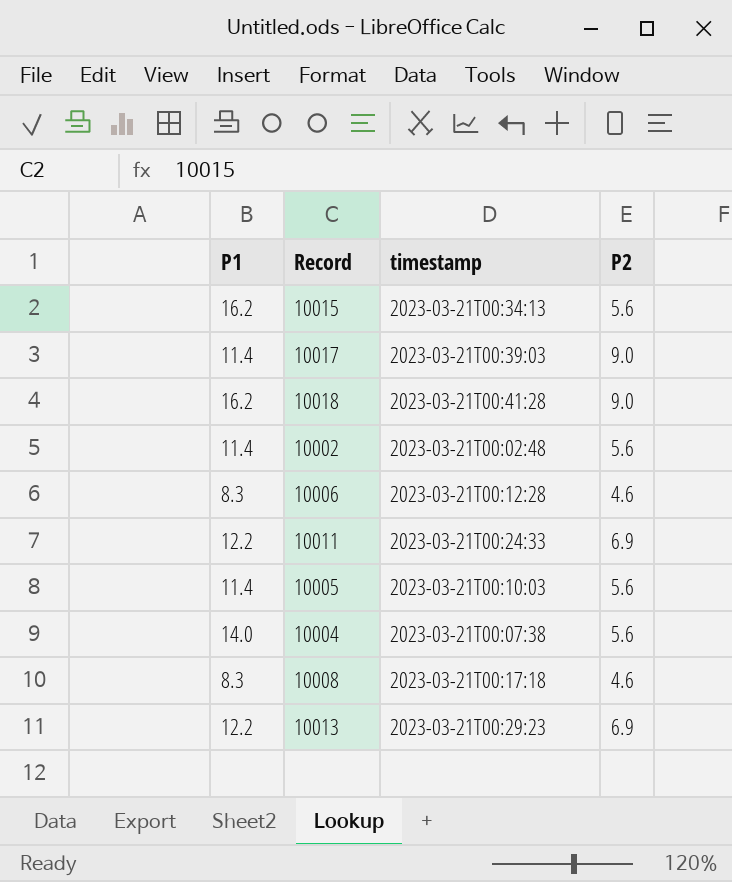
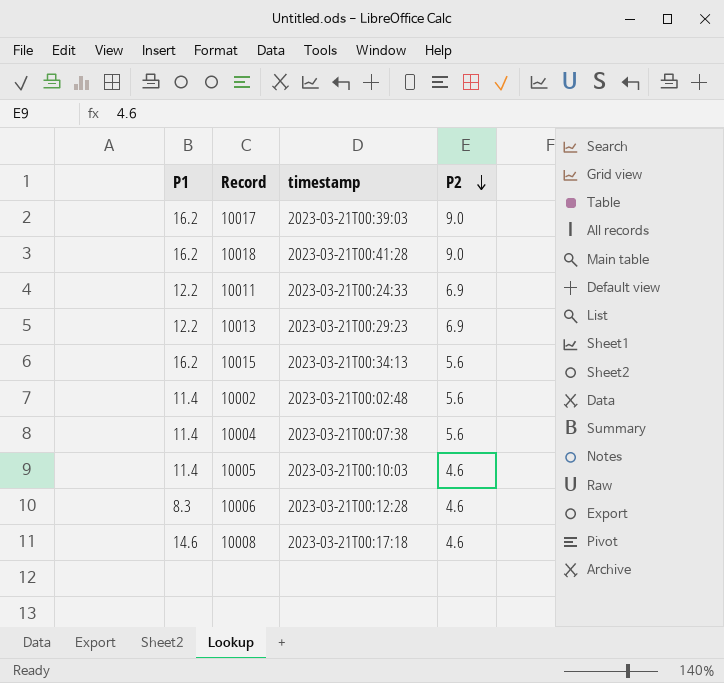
row order: none -> P2 descending
10017 | P1: 11.4 -> 16.2
10004 | P1: 14.0 -> 11.4
10005 | P2: 5.6 -> 4.6
10008 | P1: 8.3 -> 14.6

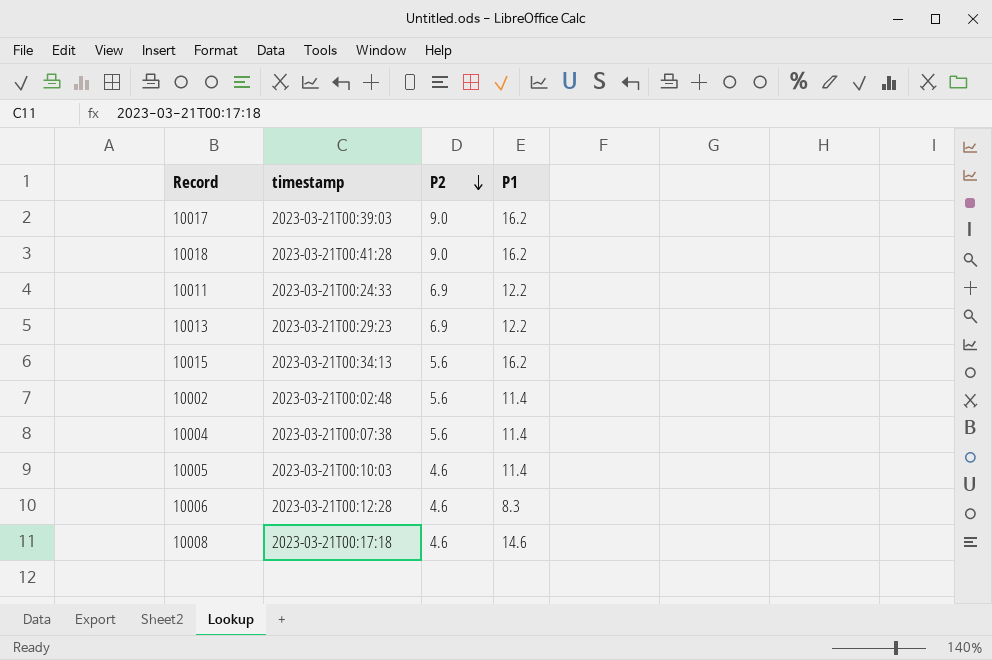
column P1 | position: 1 -> 4

